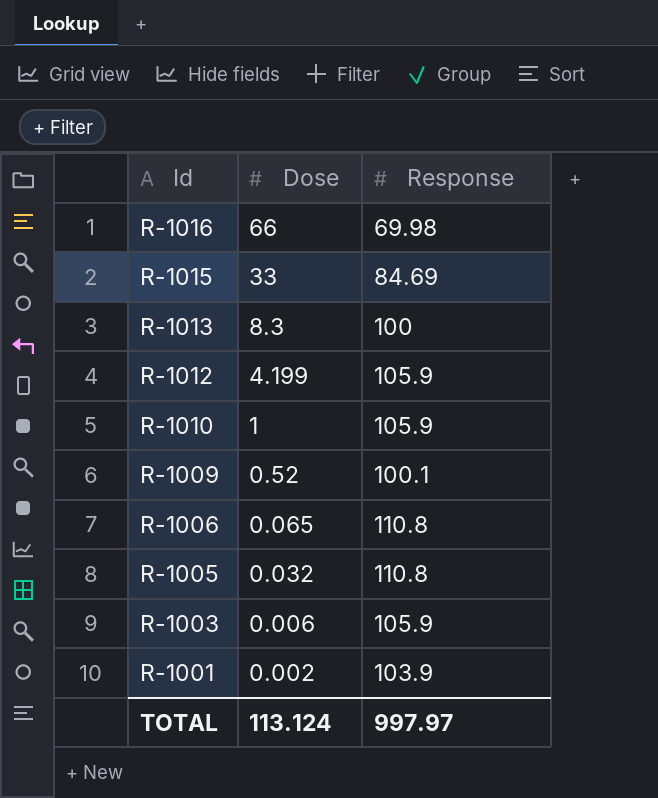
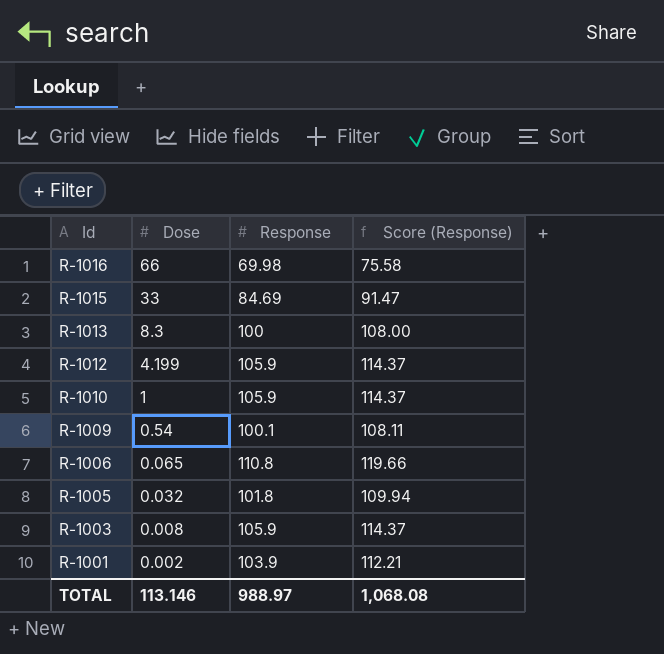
column Score (Response) | formula: none -> [Response] * 1.08
R-1009 | Dose: 0.52 -> 0.54
R-1005 | Response: 110.8 -> 101.8
R-1003 | Dose: 0.006 -> 0.008
TOTAL | Dose: 113.124 -> 113.146
TOTAL | Response: 997.97 -> 988.97

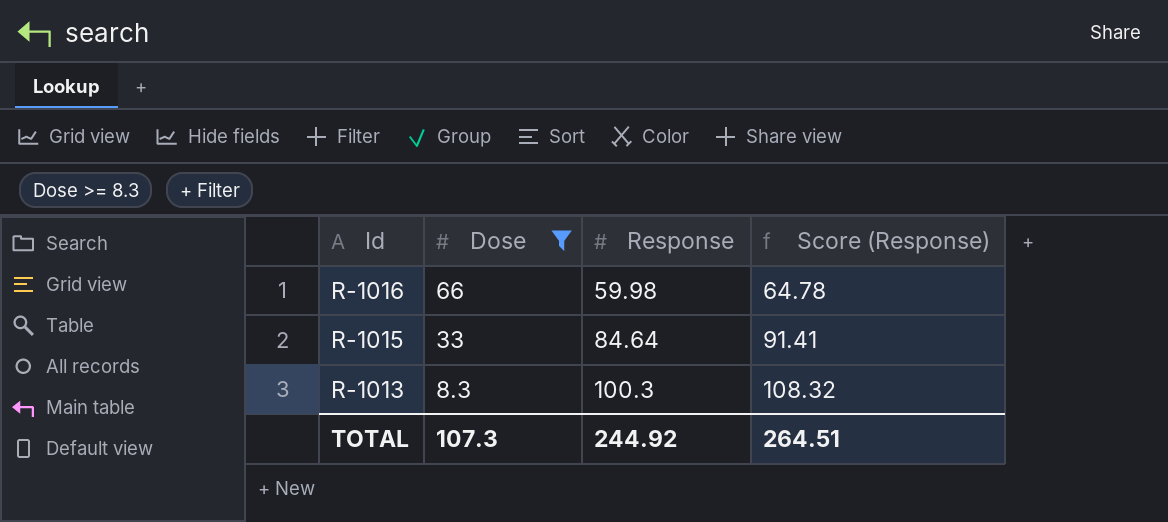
filter: none -> Dose >= 8.3
R-1016 | Response: 69.98 -> 59.98
R-1016 | Score (Response): 75.58 -> 64.78
R-1015 | Response: 84.69 -> 84.64
R-1015 | Score (Response): 91.47 -> 91.41
R-1013 | Response: 100 -> 100.3
R-1013 | Score (Response): 108.00 -> 108.32
TOTAL | Dose: 113.146 -> 107.3
TOTAL | Response: 988.97 -> 244.92
TOTAL | Score (Response): 1,068.08 -> 264.51

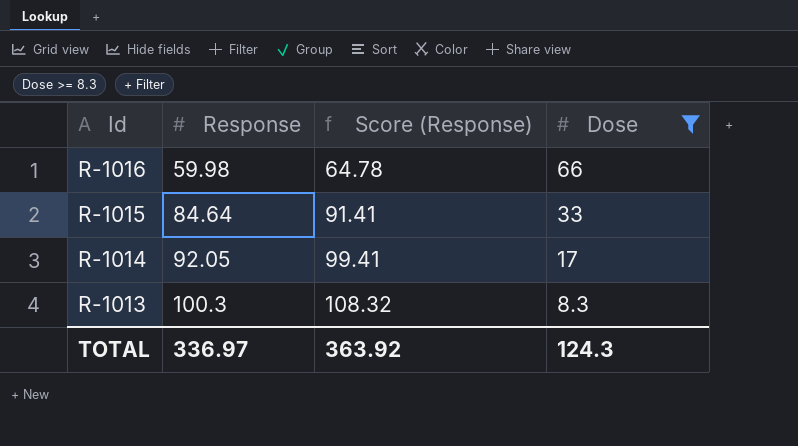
column Dose | position: 2 -> 4
row R-1014: none -> 92.05 | 99.41 | 17
TOTAL | Response: 244.92 -> 336.97
TOTAL | Score (Response): 264.51 -> 363.92
TOTAL | Dose: 107.3 -> 124.3

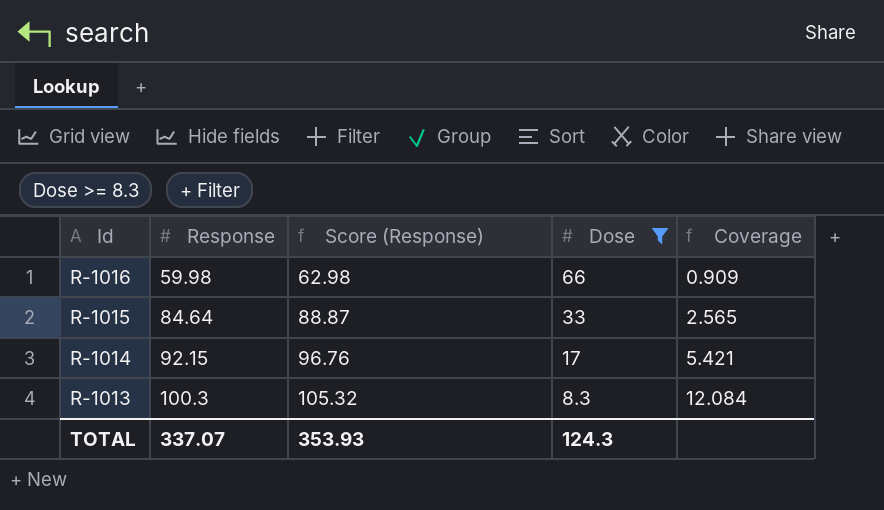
column Score (Response) | formula: [Response] * 1.08 -> [Response] * 1.05
column Coverage | formula: none -> [Response] / [Dose]
R-1014 | Response: 92.05 -> 92.15
TOTAL | Response: 336.97 -> 337.07
TOTAL | Score (Response): 363.92 -> 353.93

